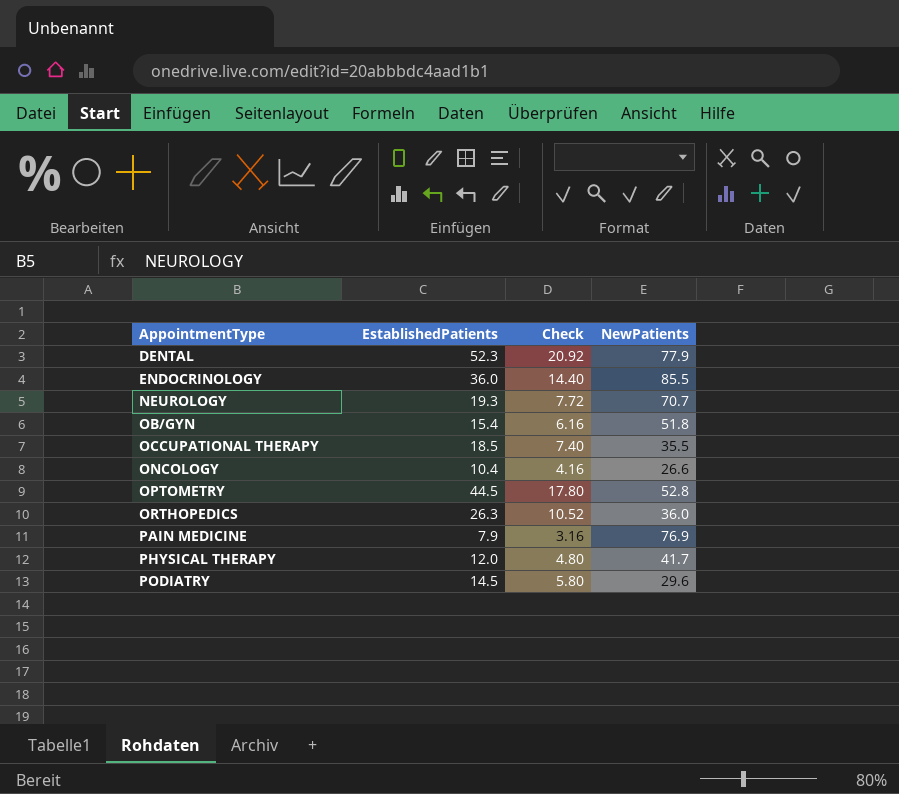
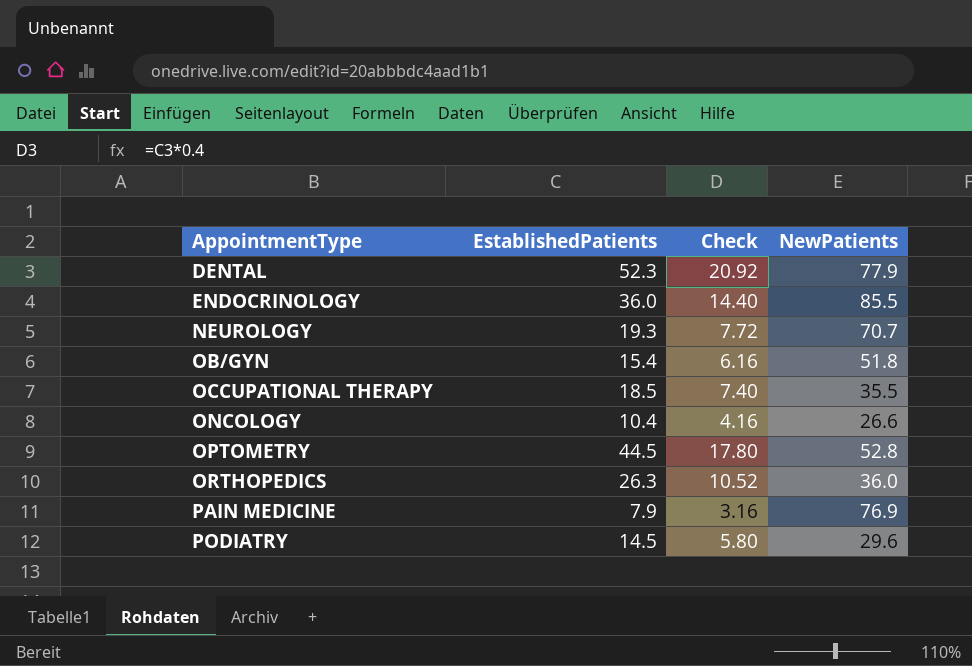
row PHYSICAL THERAPY: 12.0 | 4.80 | 41.7 -> none

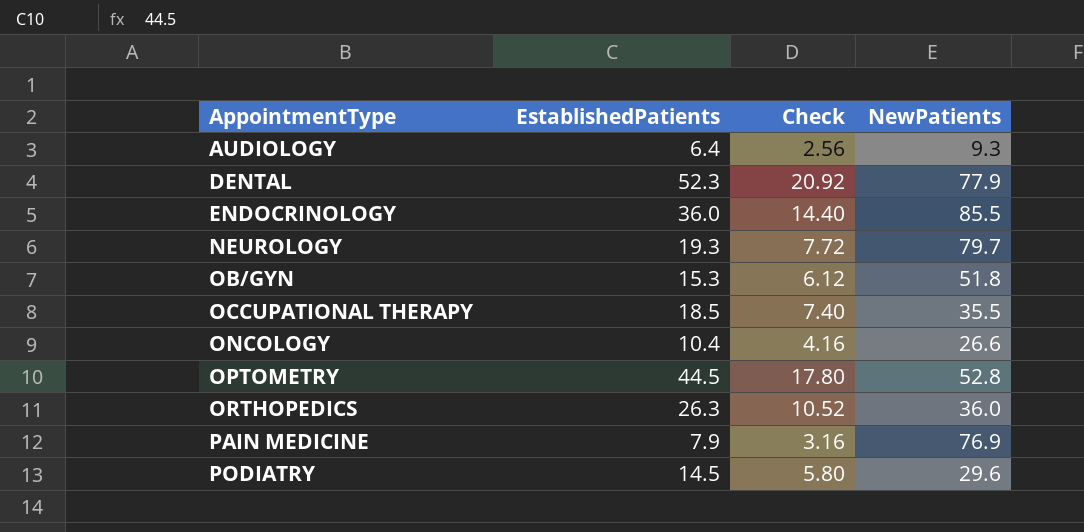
row AUDIOLOGY: none -> 6.4 | 2.56 | 9.3
NEUROLOGY | NewPatients: 70.7 -> 79.7
OB/GYN | EstablishedPatients: 15.4 -> 15.3
OB/GYN | Check: 6.16 -> 6.12

